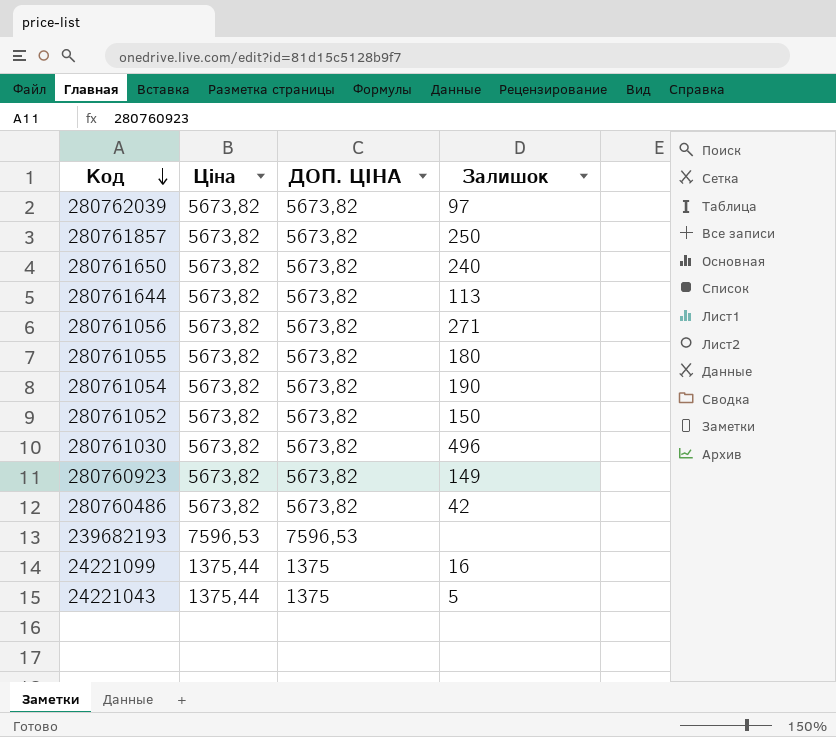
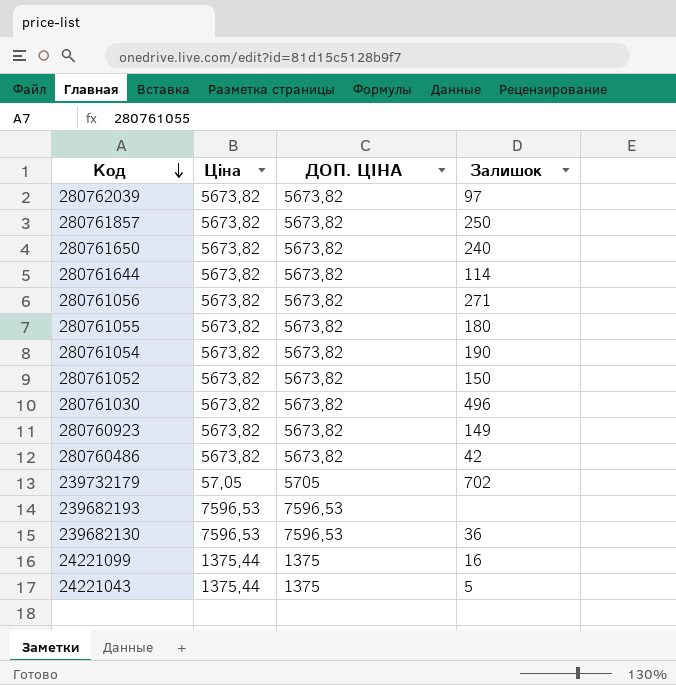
280761644 | Залишок: 113 -> 114
row 239732179: none -> 57,05 | 5705 | 702
row 239682130: none -> 7596,53 | 7596,53 | 36

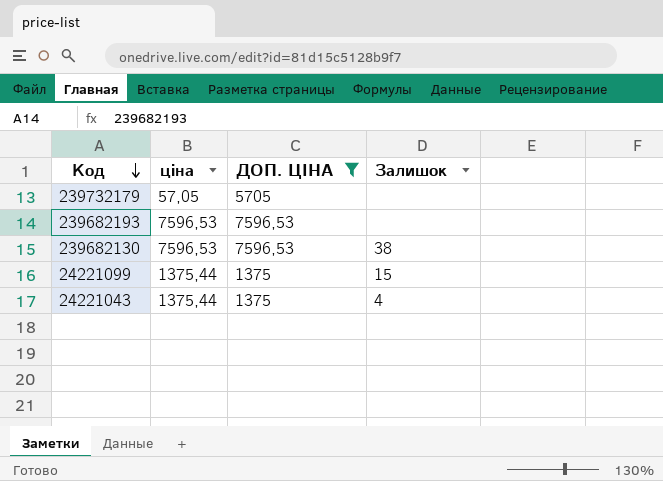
filter: none -> ДОП. ЦІНА != 5673,82
column name: Ціна -> ціна
239732179 | Залишок: 702 -> none
239682130 | Залишок: 36 -> 38
24221099 | Залишок: 16 -> 15
24221043 | Залишок: 5 -> 4

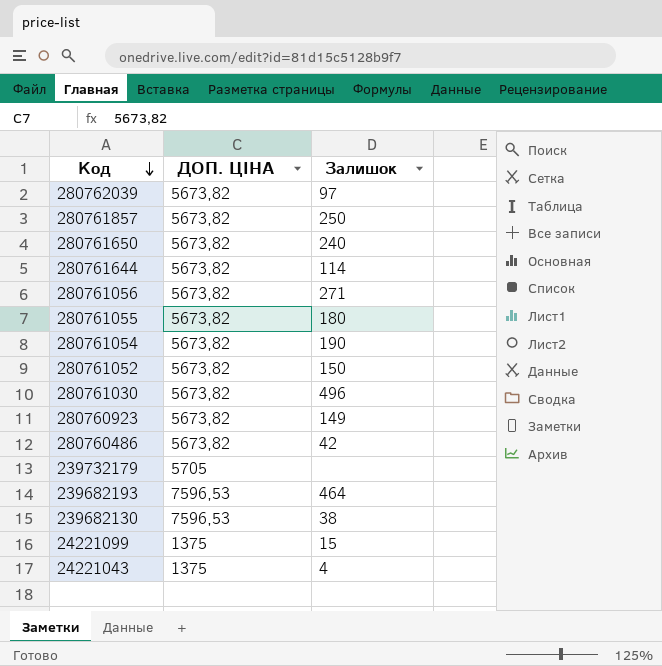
filter: ДОП. ЦІНА != 5673,82 -> none
column ціна | position: 2 -> none
239682193 | Залишок: none -> 464

